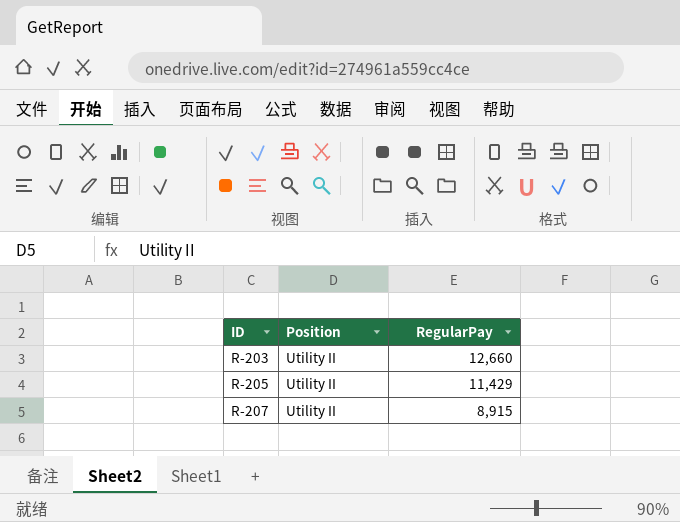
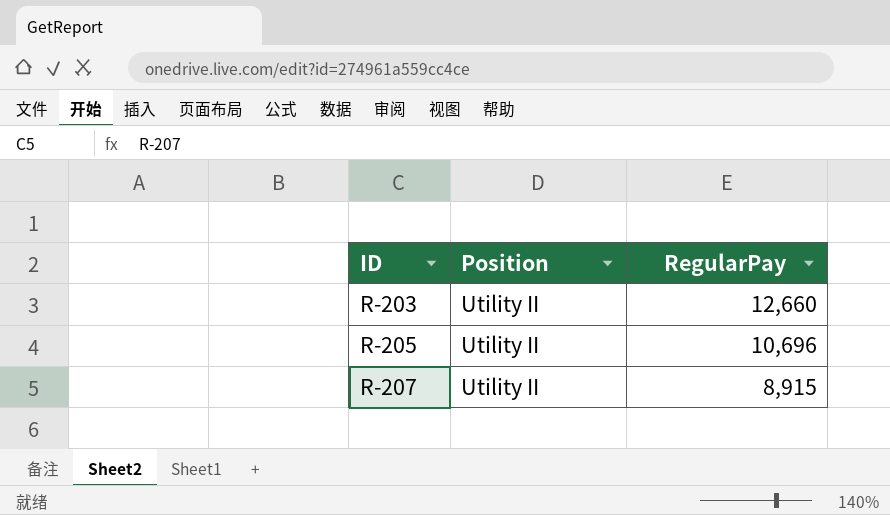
R-205 | RegularPay: 11,429 -> 10,696

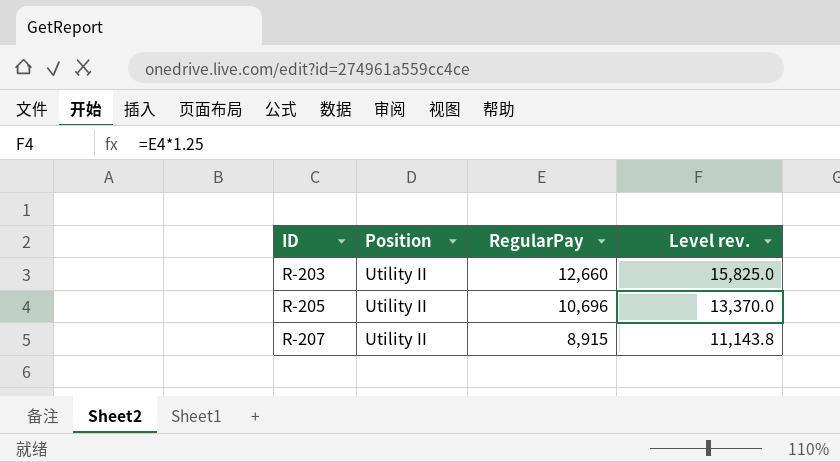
column Level rev. | formula: none -> [RegularPay] * 1.25

